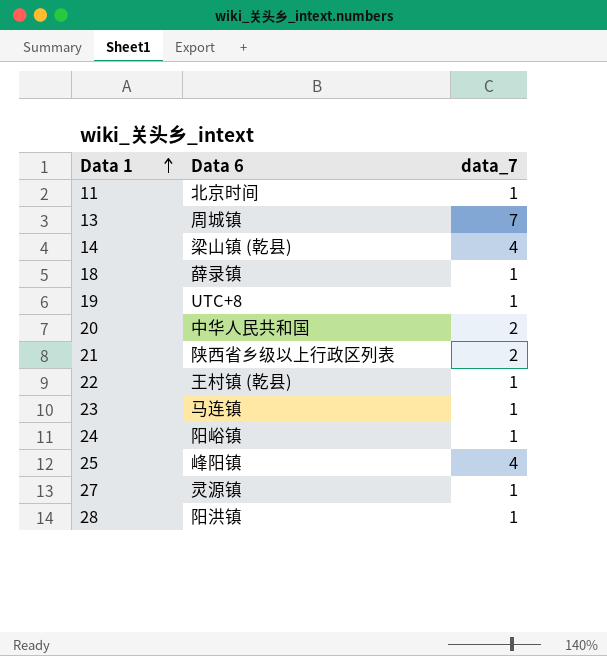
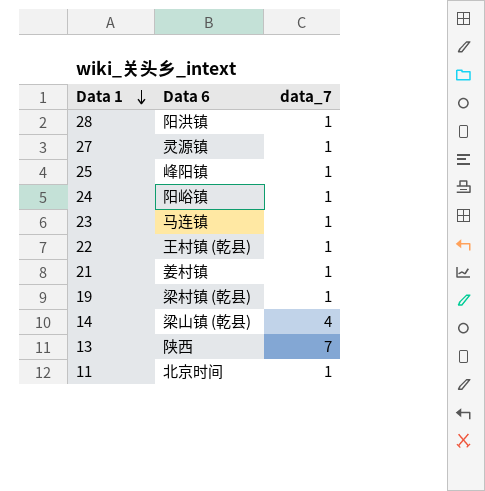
row order: Data 1 ascending -> Data 1 descending
row 18: 薛录镇 | 1 -> none
row 20: 中华人民共和国 | 2 -> none
25 | data_7: 4 -> 1
21 | Data 6: 陕西省乡级以上行政区列表 -> 姜村镇
21 | data_7: 2 -> 1
19 | Data 6: UTC+8 -> 梁村镇 (乾县)
13 | Data 6: 周城镇 -> 陕西

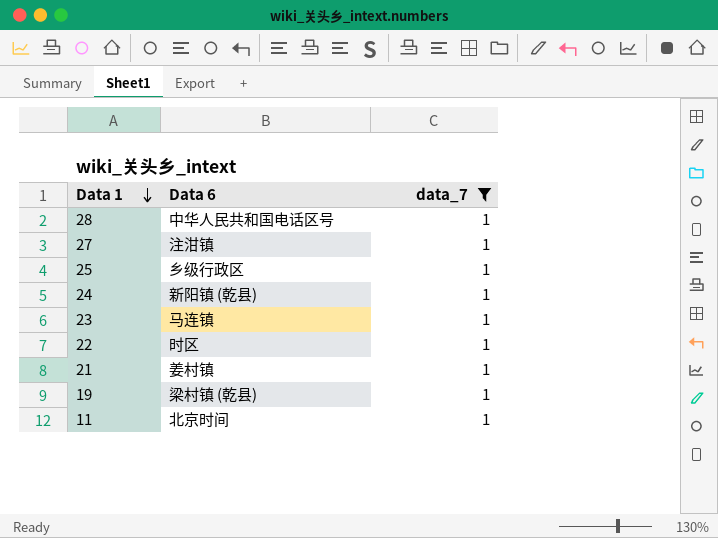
filter: none -> data_7 = 1
28 | Data 6: 阳洪镇 -> 中华人民共和国电话区号
27 | Data 6: 灵源镇 -> 注泔镇
25 | Data 6: 峰阳镇 -> 乡级行政区
24 | Data 6: 阳峪镇 -> 新阳镇 (乾县)
22 | Data 6: 王村镇 (乾县) -> 时区

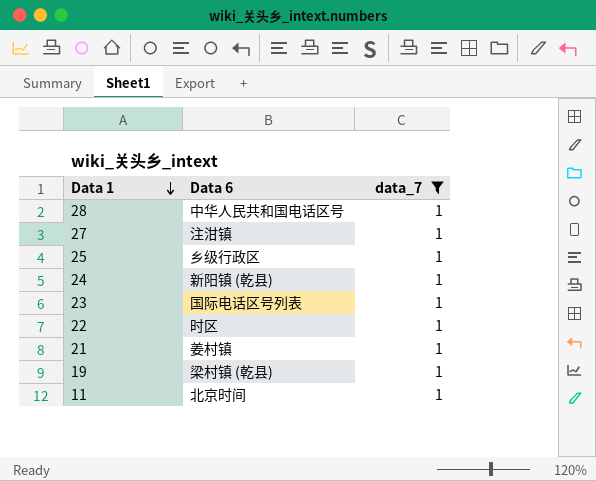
23 | Data 6: 马连镇 -> 国际电话区号列表

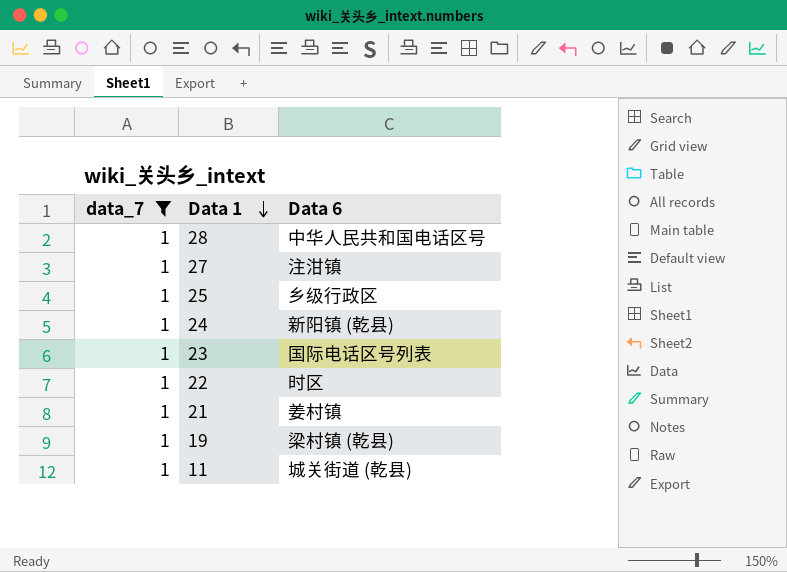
column data_7 | position: 3 -> 1
11 | Data 6: 北京时间 -> 城关街道 (乾县)

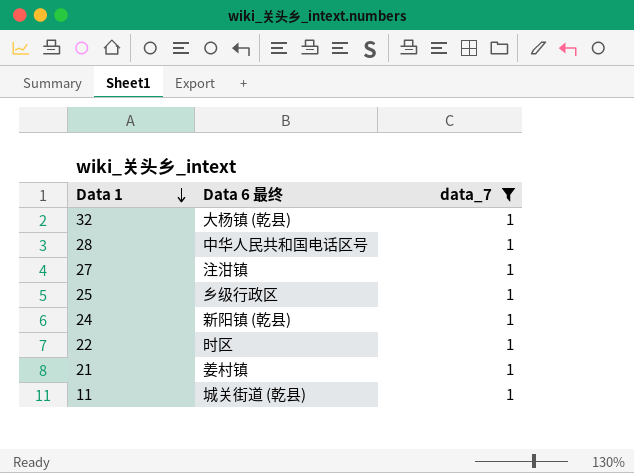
column name: Data 6 -> Data 6 最终
column data_7 | position: 1 -> 3
row 23: 1 | 国际电话区号列表 -> none
row 19: 1 | 梁村镇 (乾县) -> none
row 32: none -> 大杨镇 (乾县) | 1

